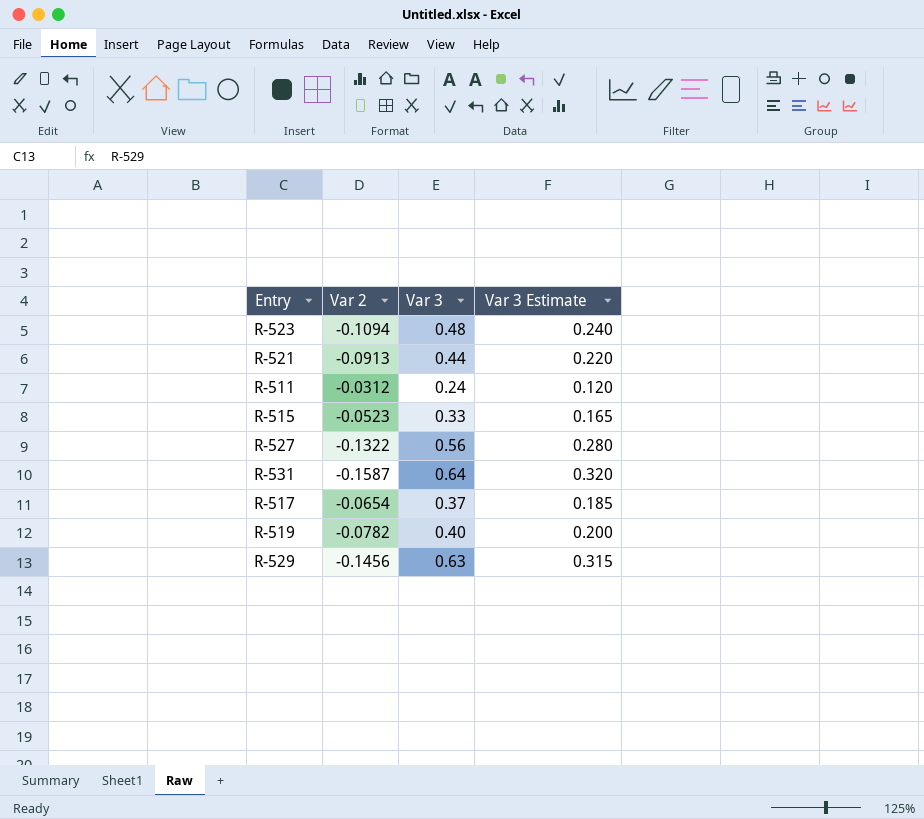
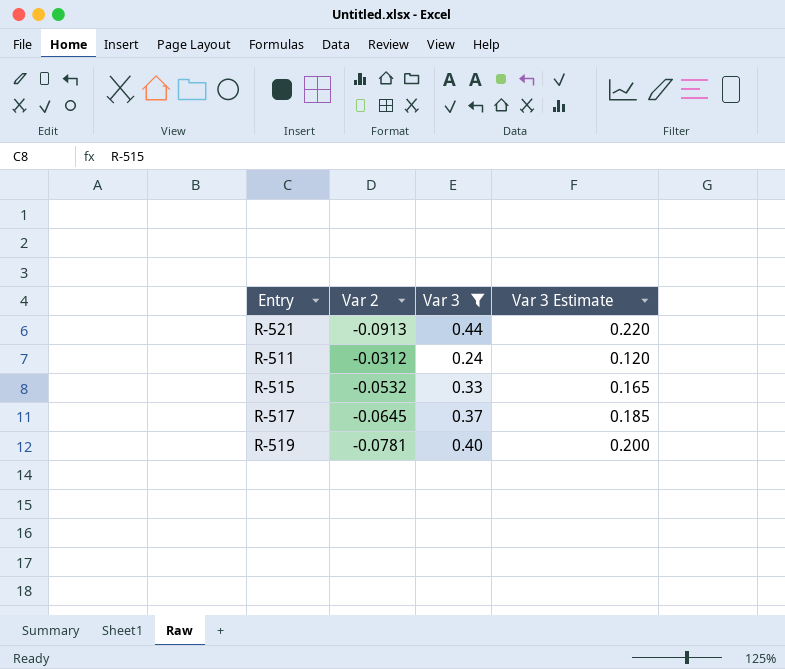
filter: none -> Var 3 <= 0.44
R-515 | Var 2: -0.0523 -> -0.0532
R-517 | Var 2: -0.0654 -> -0.0645
R-519 | Var 2: -0.0782 -> -0.0781

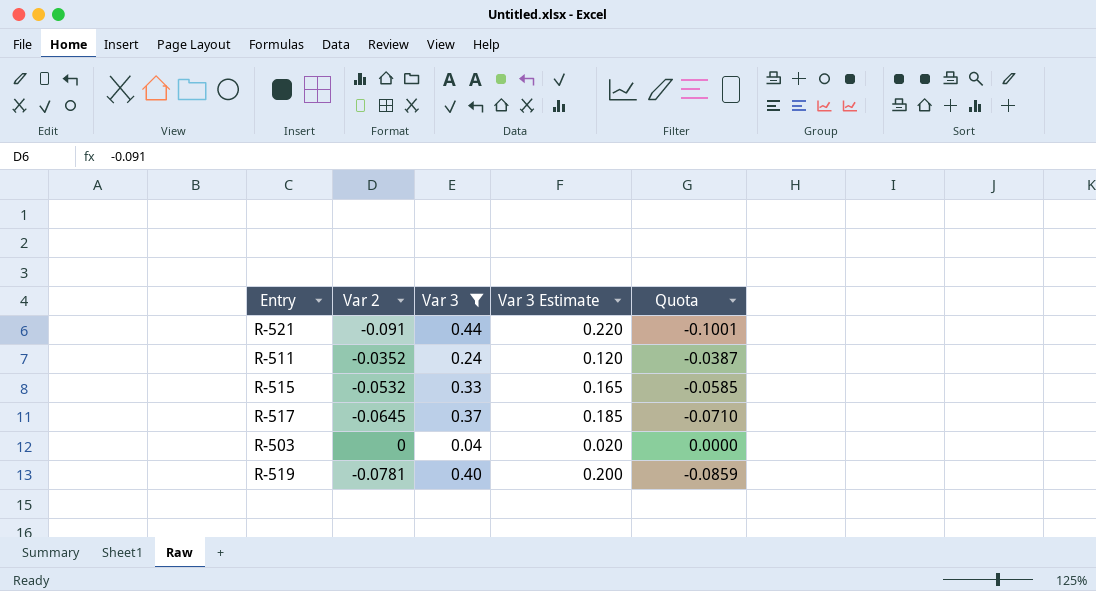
column Quota | formula: none -> [Var 2] * 1.1
R-521 | Var 2: -0.0913 -> -0.091
R-511 | Var 2: -0.0312 -> -0.0352
row R-503: none -> 0 | 0.04 | 0.020 | 0.0000

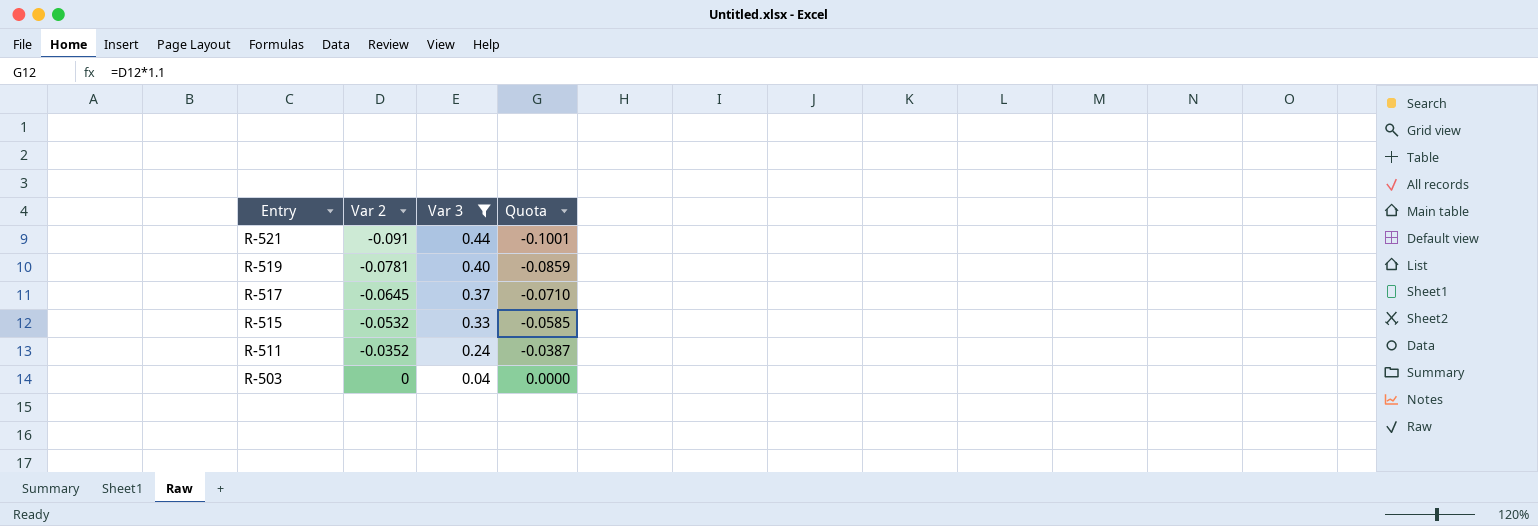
row order: none -> Entry descending
column Var 3 Estimate | formula: [Var 3] * 0.5 -> none

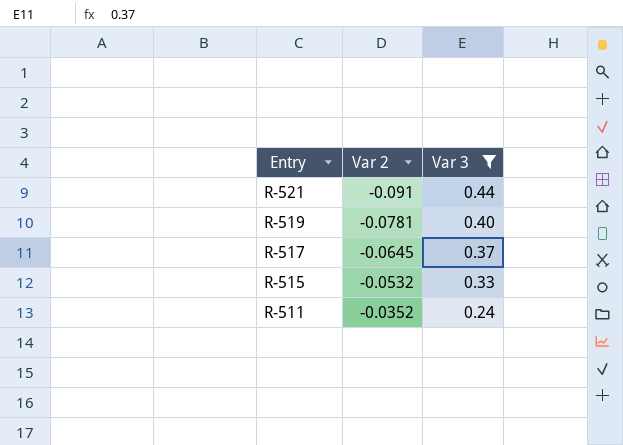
column Quota | formula: [Var 2] * 1.1 -> none
row R-503: 0 | 0.04 | 0.0000 -> none

